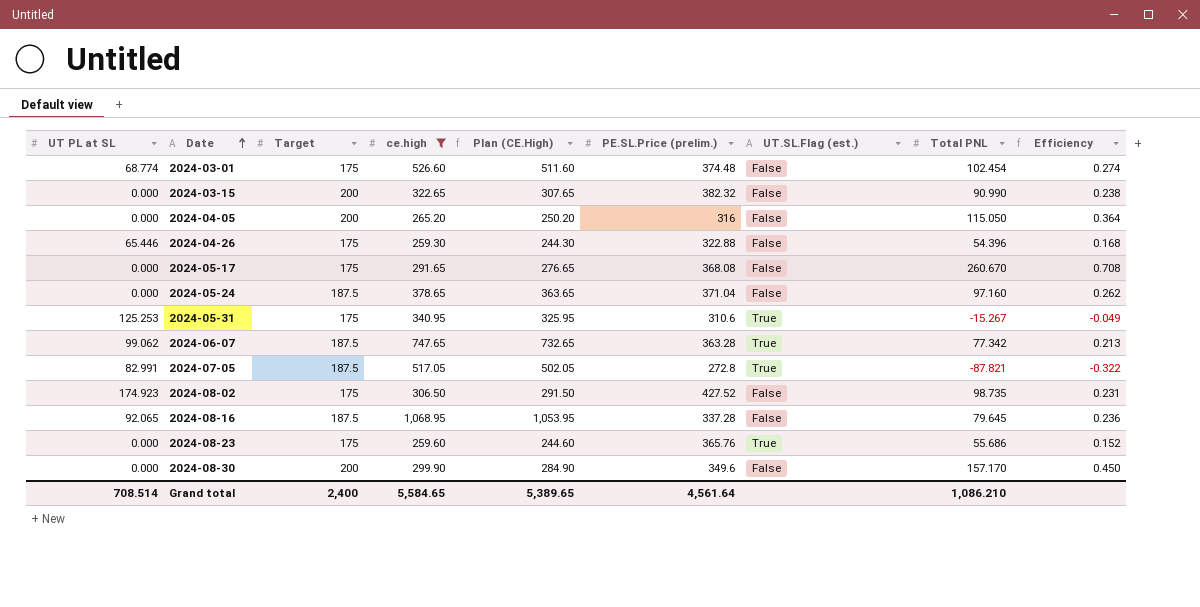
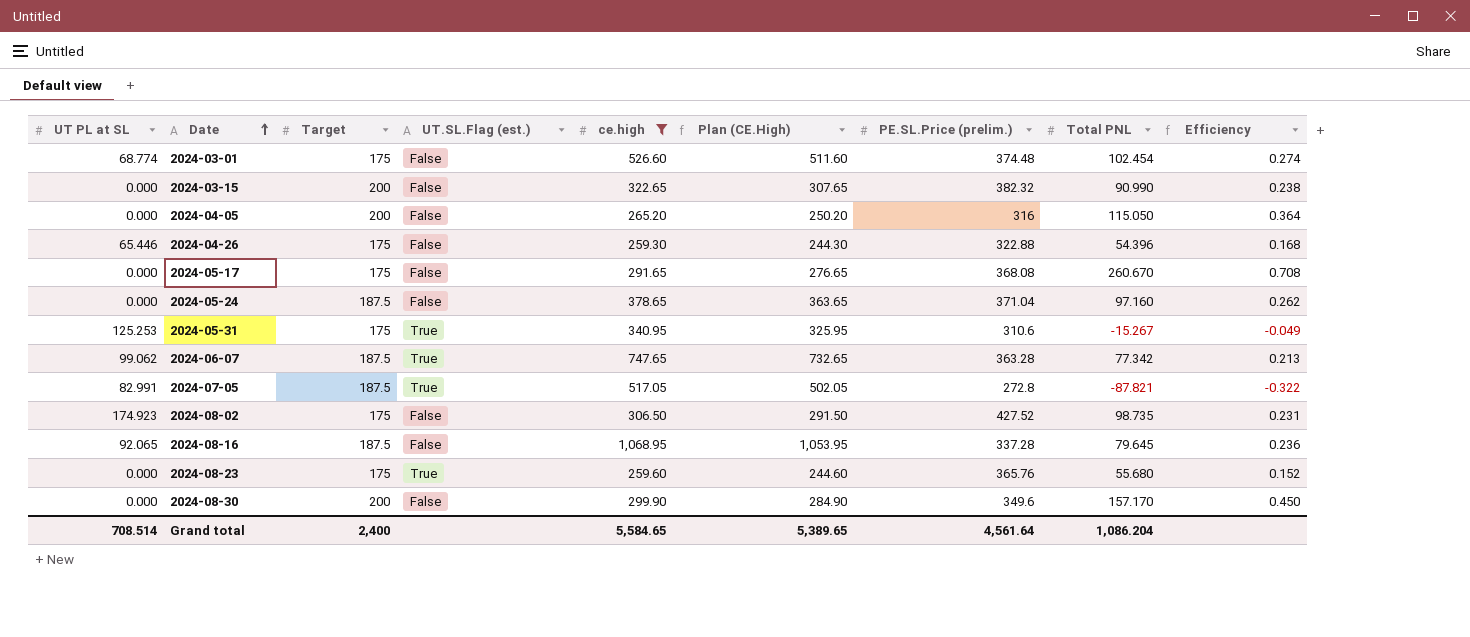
column UT.SL.Flag (est.) | position: 7 -> 4
2024-08-23 | Total PNL: 55.686 -> 55.680
Grand total | Total PNL: 1,086.210 -> 1,086.204

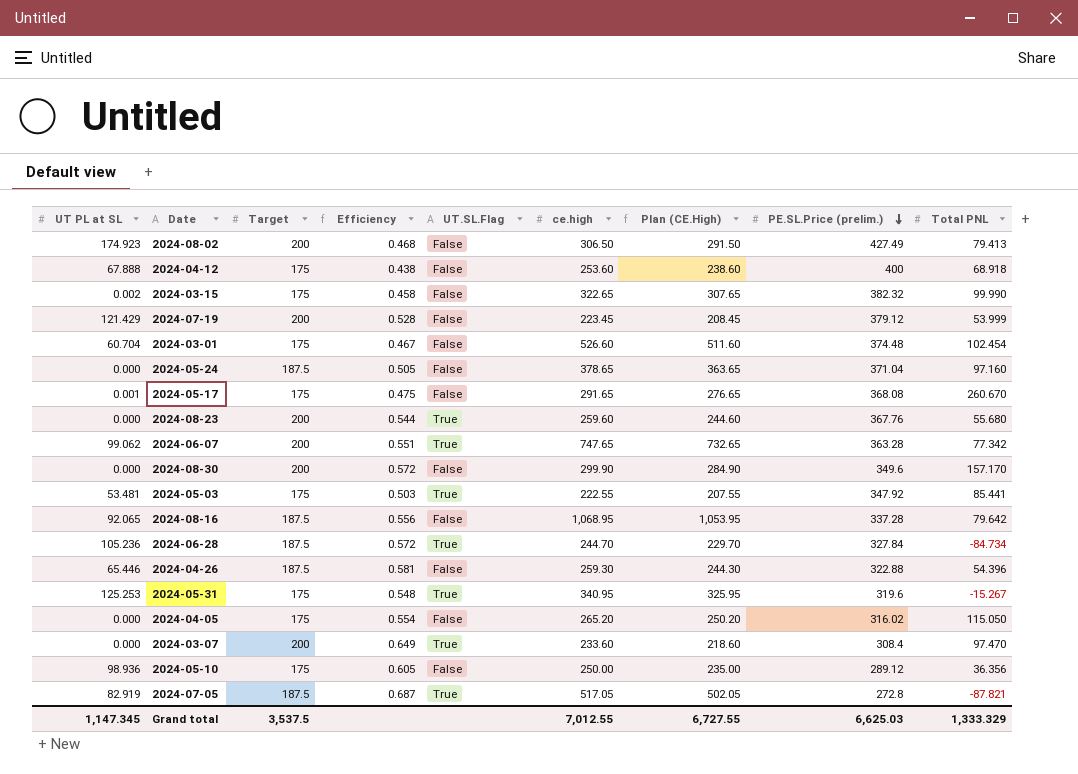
filter: ce.high >= 259.30 -> none
row order: Date ascending -> PE.SL.Price (prelim.) descending
column Efficiency | formula: [Total PNL] / [PE.SL.Price (prelim.)] -> [Target] / [PE.SL.Price (prelim.)]
column Efficiency | position: 9 -> 4
column name: UT.SL.Flag (est.) -> UT.SL.Flag
2024-08-02 | Target: 175 -> 200
2024-08-02 | PE.SL.Price (prelim.): 427.52 -> 427.49
2024-08-02 | Total PNL: 98.735 -> 79.413
2024-03-15 | UT PL at SL: 0.000 -> 0.002
2024-03-15 | Target: 200 -> 175
2024-03-15 | Total PNL: 90.990 -> 99.990
2024-03-01 | UT PL at SL: 68.774 -> 60.704
2024-05-17 | UT PL at SL: 0.000 -> 0.001
2024-08-23 | Target: 175 -> 200
2024-08-23 | PE.SL.Price (prelim.): 365.76 -> 367.76
2024-06-07 | Target: 187.5 -> 200
2024-08-16 | Total PNL: 79.645 -> 79.642
2024-04-26 | Target: 175 -> 187.5
2024-05-31 | PE.SL.Price (prelim.): 310.6 -> 319.6
2024-04-05 | Target: 200 -> 175
2024-04-05 | PE.SL.Price (prelim.): 316 -> 316.02
2024-07-05 | UT PL at SL: 82.991 -> 82.919
Grand total | UT PL at SL: 708.514 -> 1,147.345
Grand total | Target: 2,400 -> 3,537.5
Grand total | ce.high: 5,584.65 -> 7,012.55
Grand total | Plan (CE.High): 5,389.65 -> 6,727.55
Grand total | PE.SL.Price (prelim.): 4,561.64 -> 6,625.03
Grand total | Total PNL: 1,086.204 -> 1,333.329

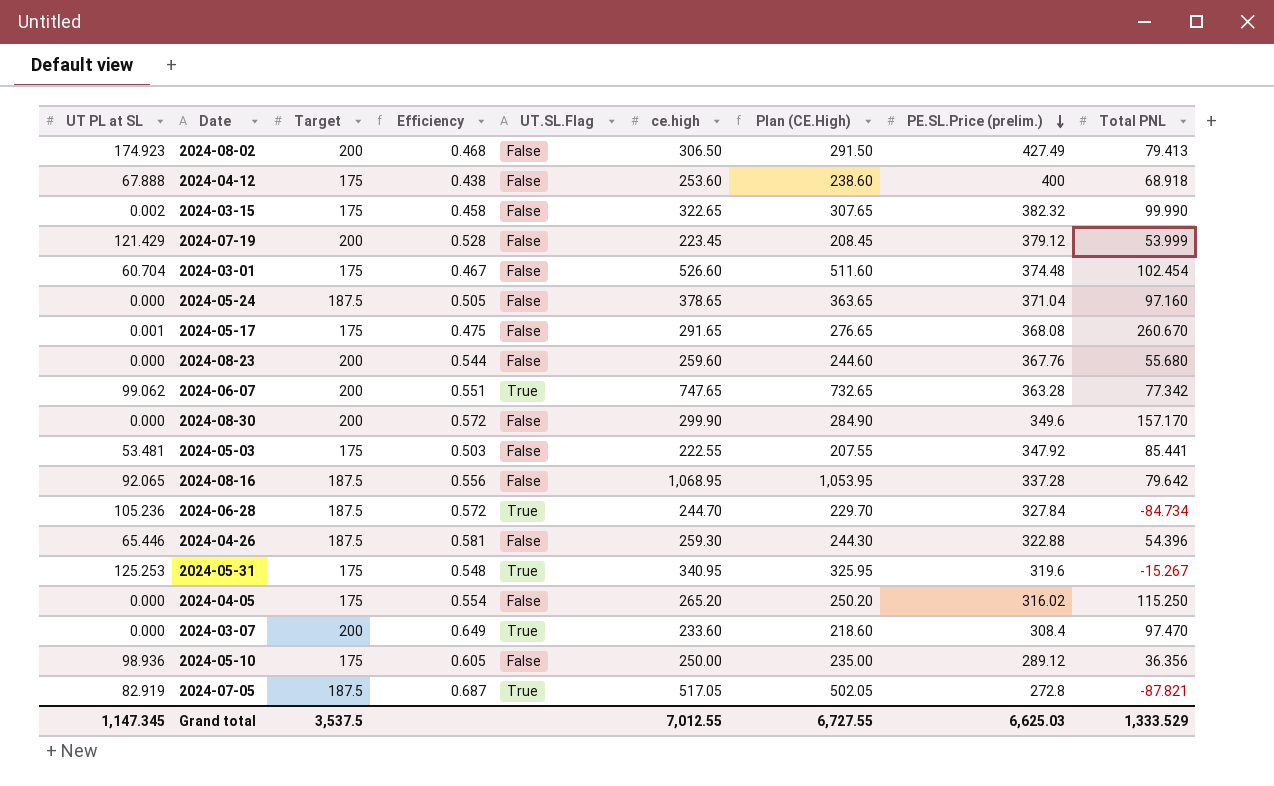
2024-08-23 | UT.SL.Flag: True -> False
2024-05-03 | UT.SL.Flag: True -> False
2024-04-05 | Total PNL: 115.050 -> 115.250
Grand total | Total PNL: 1,333.329 -> 1,333.529

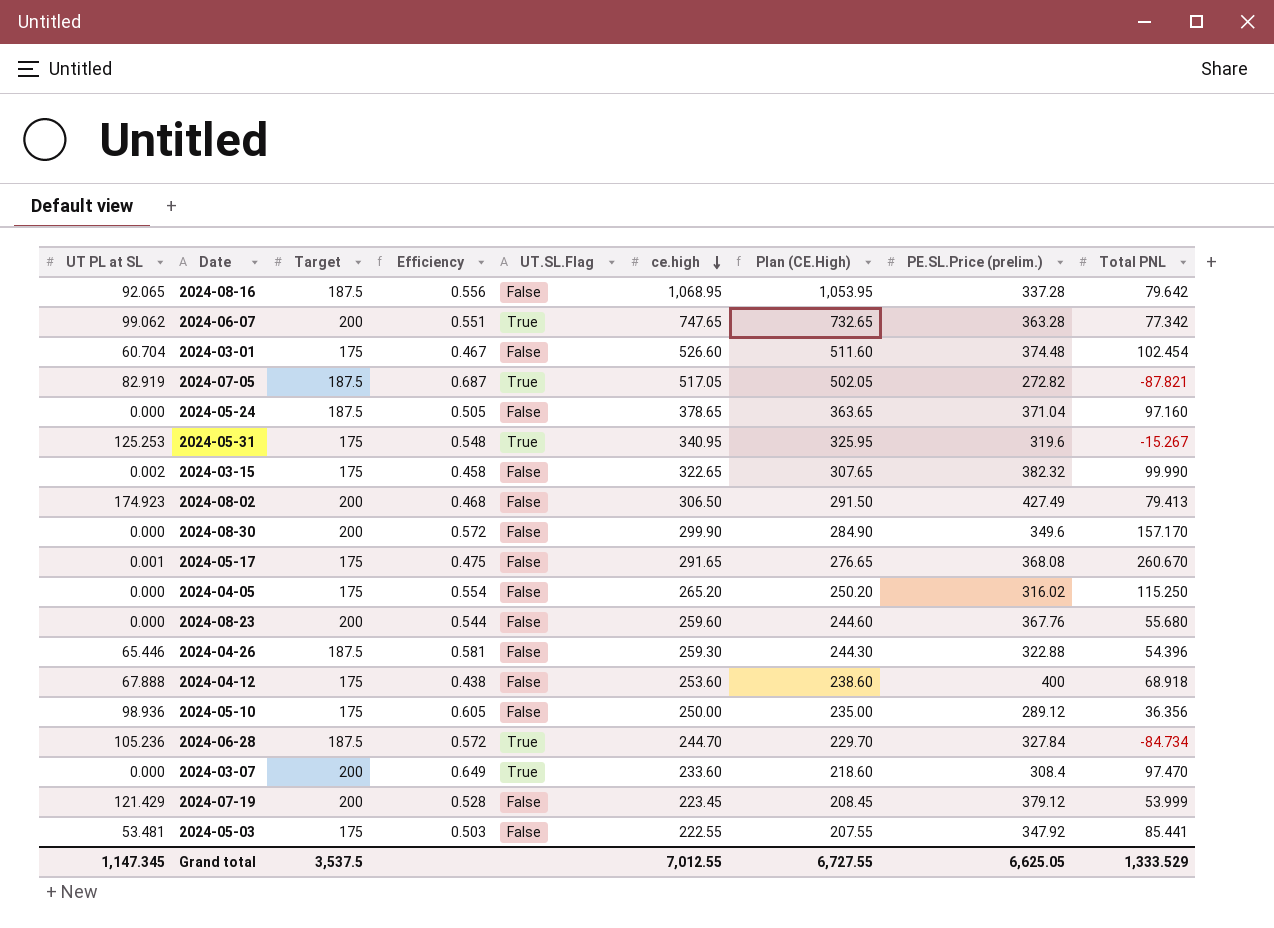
row order: PE.SL.Price (prelim.) descending -> ce.high descending
2024-07-05 | PE.SL.Price (prelim.): 272.8 -> 272.82
Grand total | PE.SL.Price (prelim.): 6,625.03 -> 6,625.05

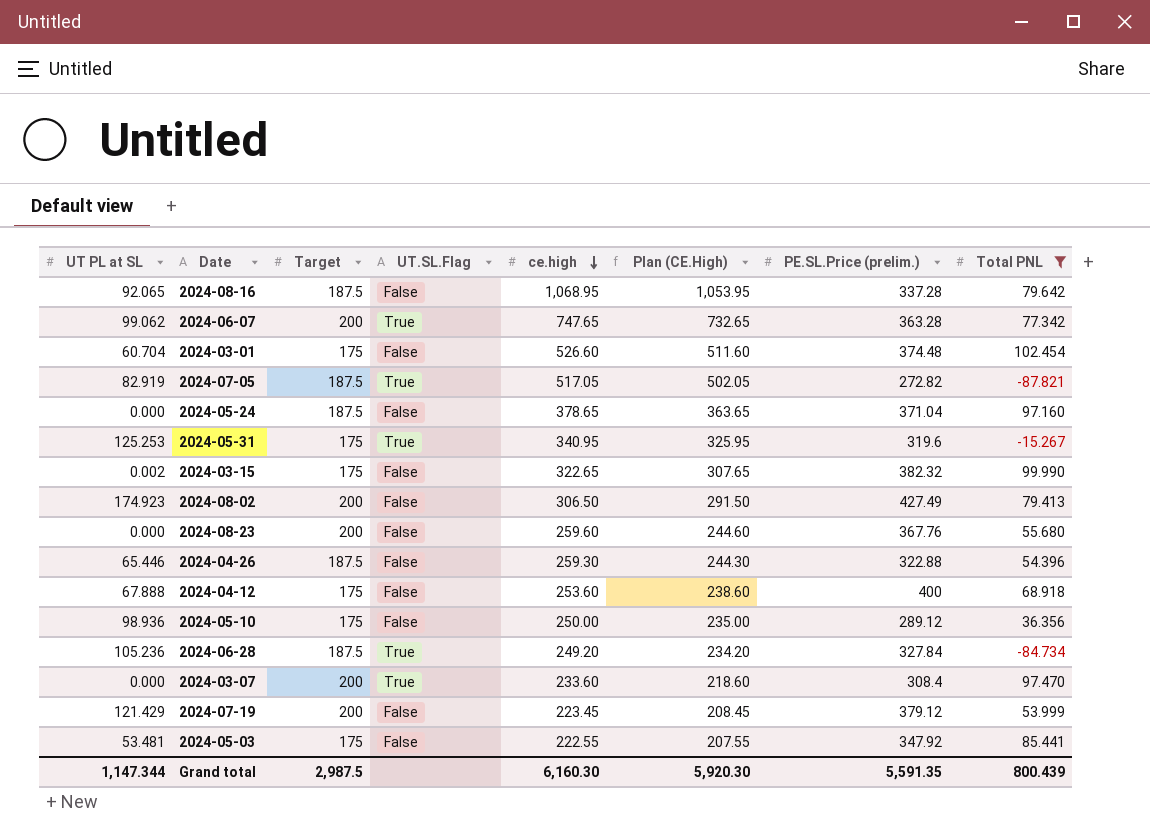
filter: none -> Total PNL <= 102.454
column Efficiency | formula: [Target] / [PE.SL.Price (prelim.)] -> none
2024-06-28 | ce.high: 244.70 -> 249.20
2024-06-28 | Plan (CE.High): 229.70 -> 234.20
Grand total | UT PL at SL: 1,147.345 -> 1,147.344
Grand total | Target: 3,537.5 -> 2,987.5
Grand total | ce.high: 7,012.55 -> 6,160.30
Grand total | Plan (CE.High): 6,727.55 -> 5,920.30
Grand total | PE.SL.Price (prelim.): 6,625.05 -> 5,591.35
Grand total | Total PNL: 1,333.529 -> 800.439

